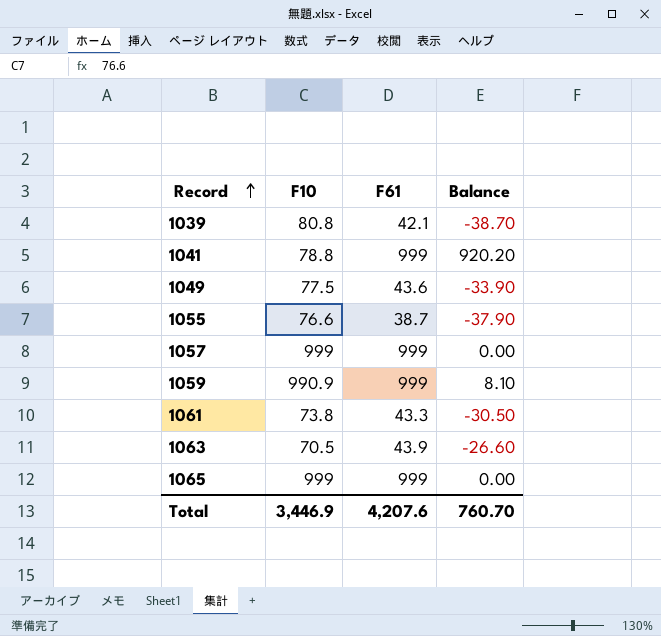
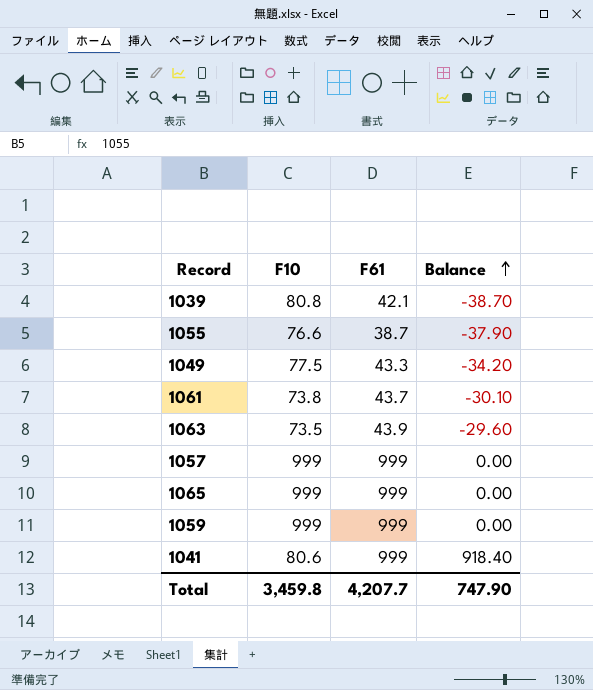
row order: Record ascending -> Balance ascending
1049 | F61: 43.6 -> 43.3
1049 | Balance: -33.90 -> -34.20
1061 | F61: 43.3 -> 43.7
1061 | Balance: -30.50 -> -30.10
1063 | F10: 70.5 -> 73.5
1063 | Balance: -26.60 -> -29.60
1059 | F10: 990.9 -> 999
1059 | Balance: 8.10 -> 0.00
1041 | F10: 78.8 -> 80.6
1041 | Balance: 920.20 -> 918.40
Total | F10: 3,446.9 -> 3,459.8
Total | F61: 4,207.6 -> 4,207.7
Total | Balance: 760.70 -> 747.90

